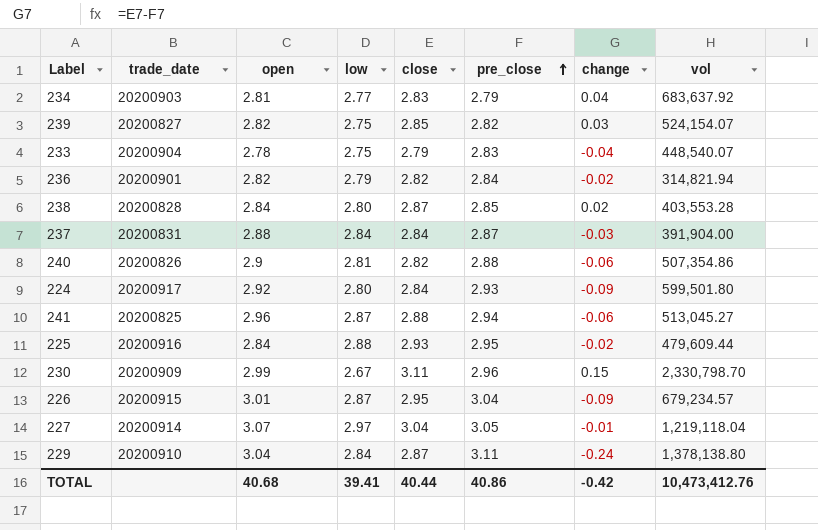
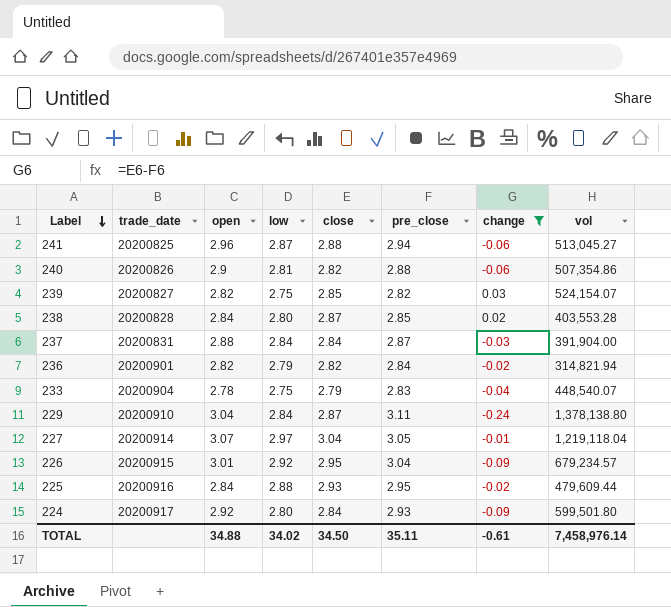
filter: none -> change <= 0.03
row order: pre_close ascending -> Label descending
226 | low: 2.87 -> 2.92
TOTAL | open: 40.68 -> 34.88
TOTAL | low: 39.41 -> 34.02
TOTAL | close: 40.44 -> 34.50
TOTAL | pre_close: 40.86 -> 35.11
TOTAL | change: -0.42 -> -0.61
TOTAL | vol: 10,473,412.76 -> 7,458,976.14

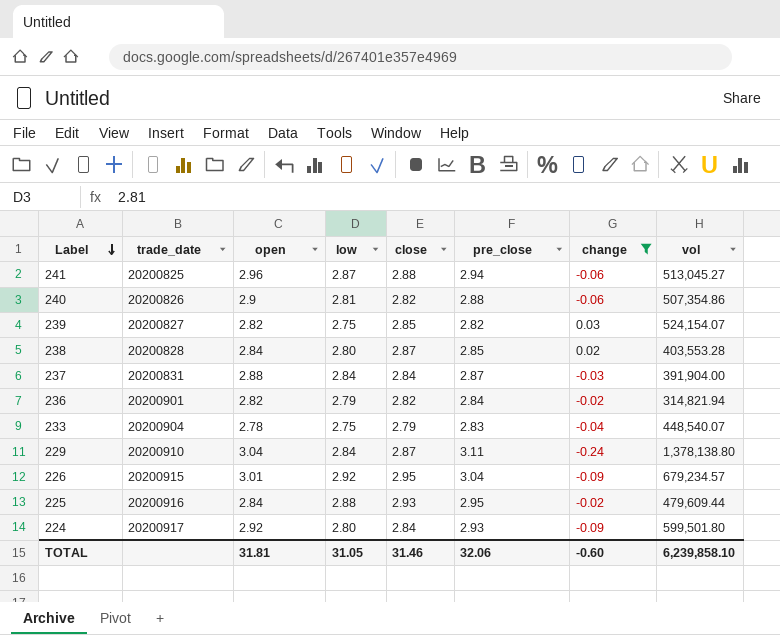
row 227: 20200914 | 3.07 | 2.97 | 3.04 | 3.05 | -0.01 | 1,219,118.04 -> none
TOTAL | open: 34.88 -> 31.81
TOTAL | low: 34.02 -> 31.05
TOTAL | close: 34.50 -> 31.46
TOTAL | pre_close: 35.11 -> 32.06
TOTAL | change: -0.61 -> -0.60
TOTAL | vol: 7,458,976.14 -> 6,239,858.10

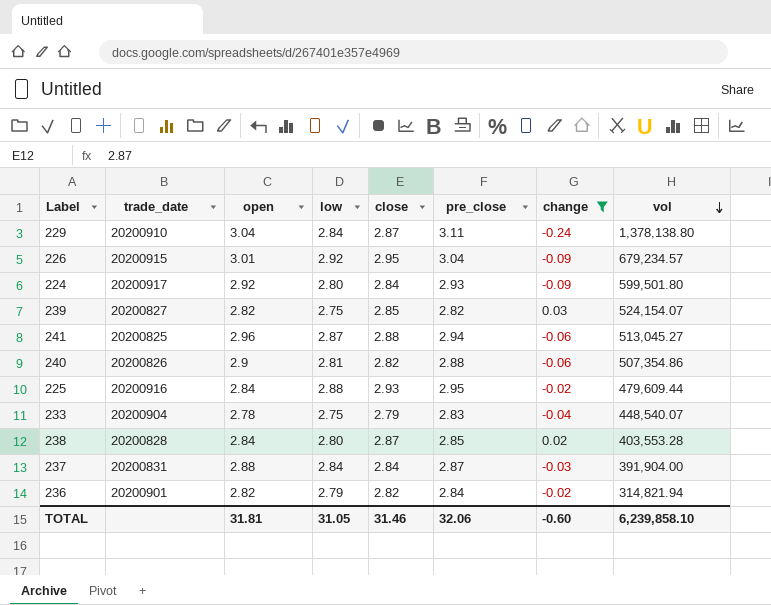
row order: Label descending -> vol descending

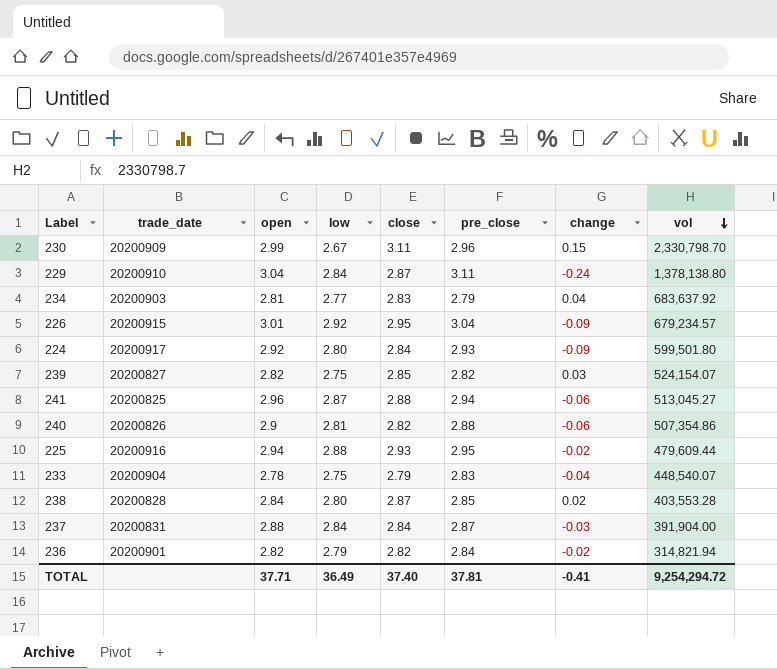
filter: change <= 0.03 -> none
225 | open: 2.84 -> 2.94
TOTAL | open: 31.81 -> 37.71
TOTAL | low: 31.05 -> 36.49
TOTAL | close: 31.46 -> 37.40
TOTAL | pre_close: 32.06 -> 37.81
TOTAL | change: -0.60 -> -0.41
TOTAL | vol: 6,239,858.10 -> 9,254,294.72

